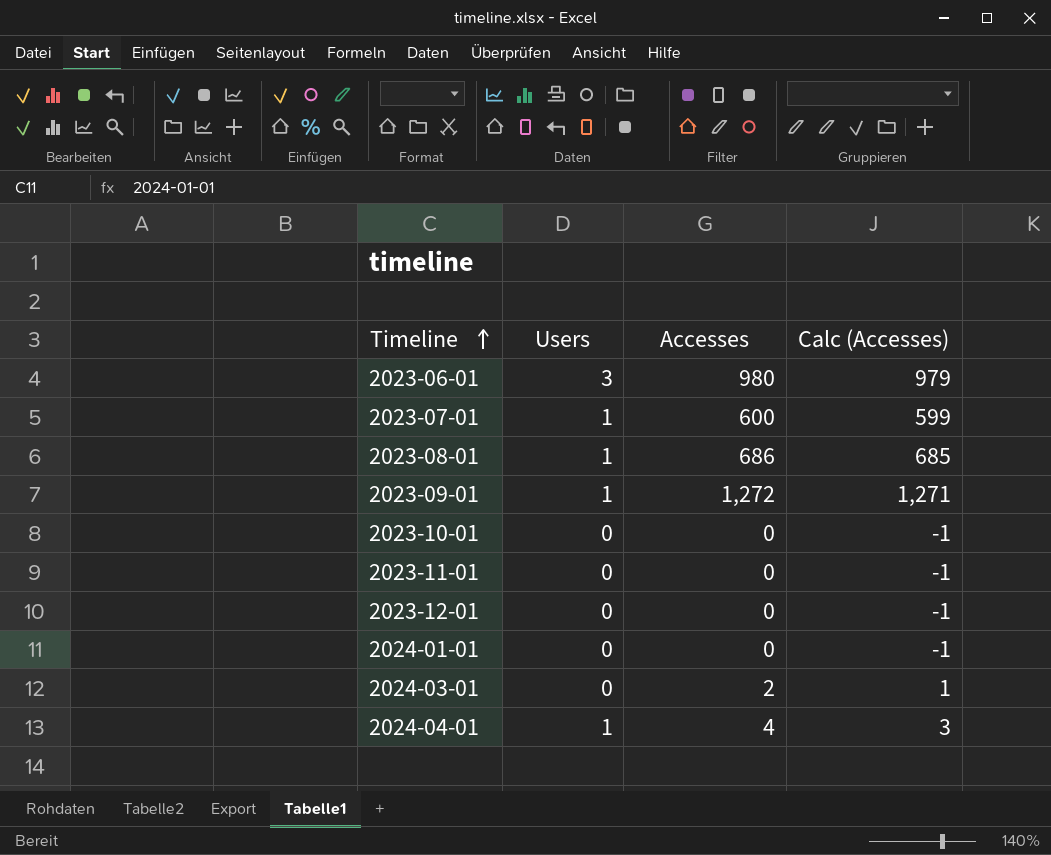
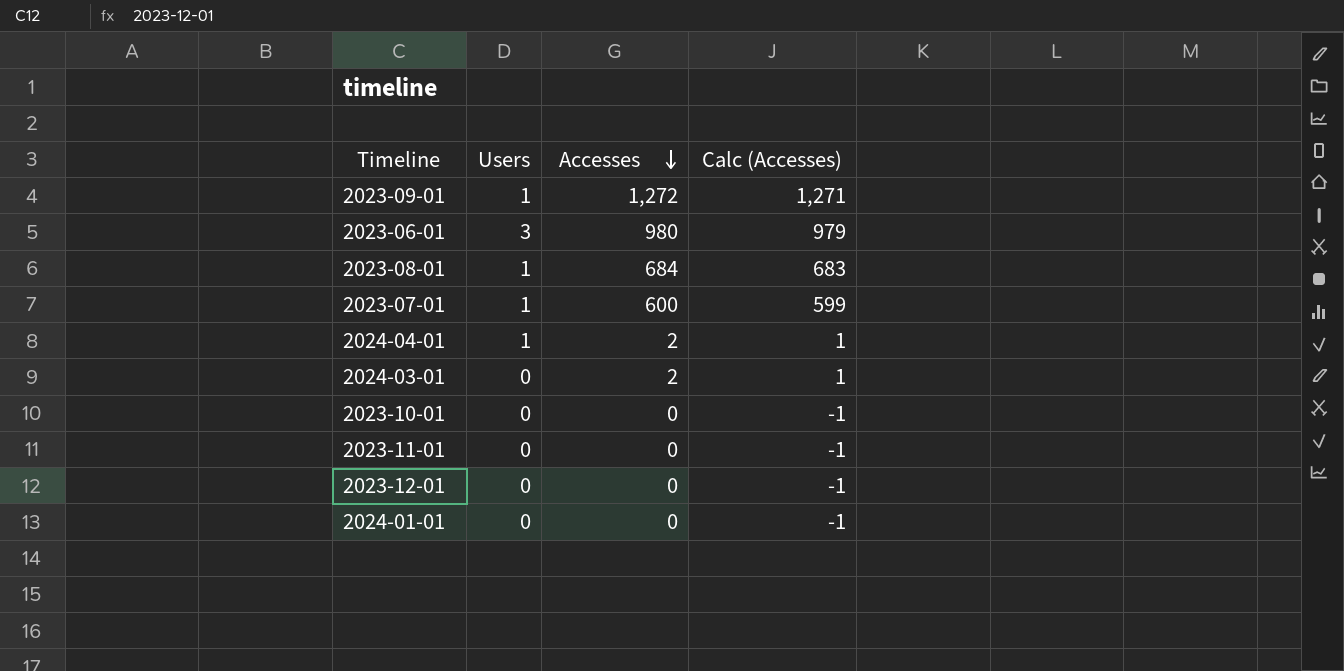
row order: Timeline ascending -> Accesses descending
2023-08-01 | Accesses: 686 -> 684
2023-08-01 | Calc (Accesses): 685 -> 683
2024-04-01 | Accesses: 4 -> 2
2024-04-01 | Calc (Accesses): 3 -> 1

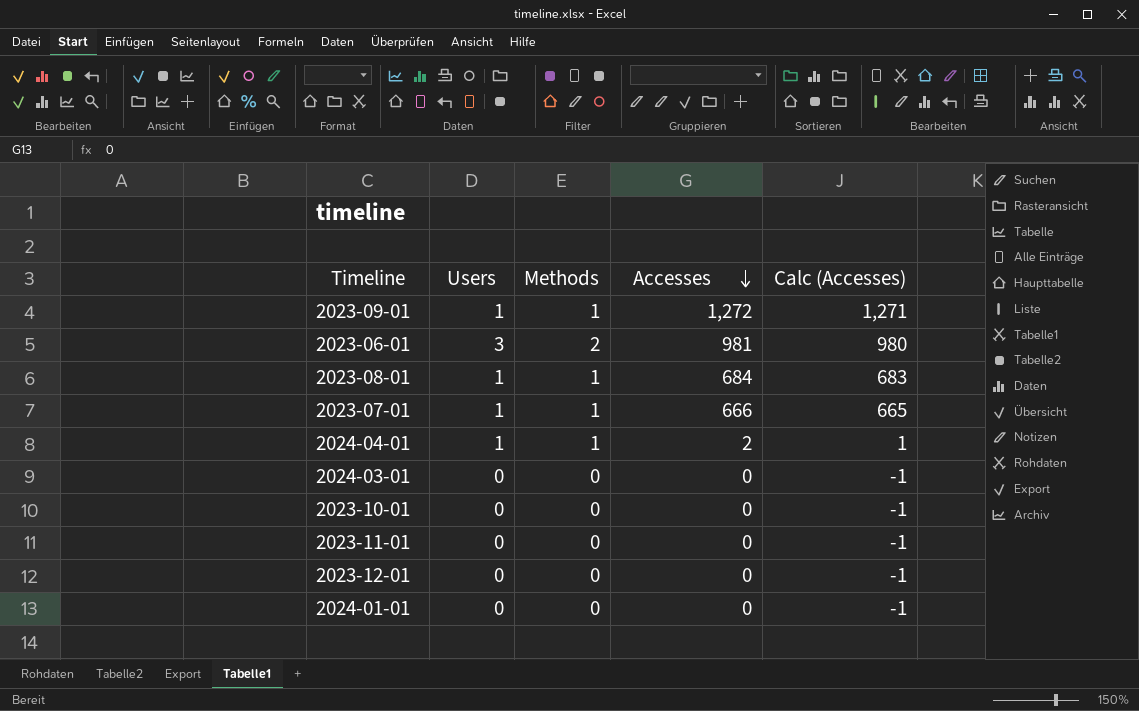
column Methods | position: none -> 3
2023-06-01 | Accesses: 980 -> 981
2023-06-01 | Calc (Accesses): 979 -> 980
2023-07-01 | Accesses: 600 -> 666
2023-07-01 | Calc (Accesses): 599 -> 665
2024-03-01 | Accesses: 2 -> 0
2024-03-01 | Calc (Accesses): 1 -> -1

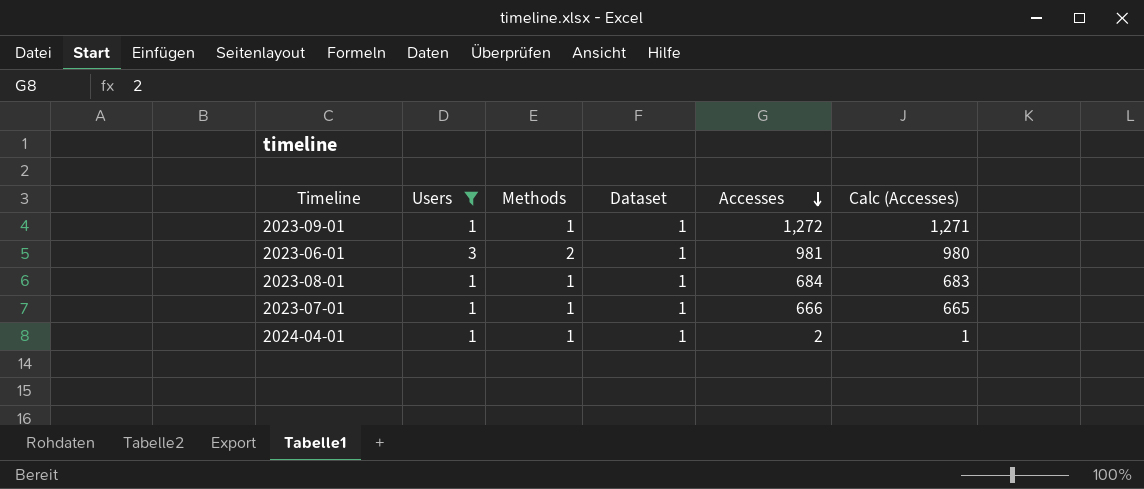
filter: none -> Users != 0
column Dataset | position: none -> 4

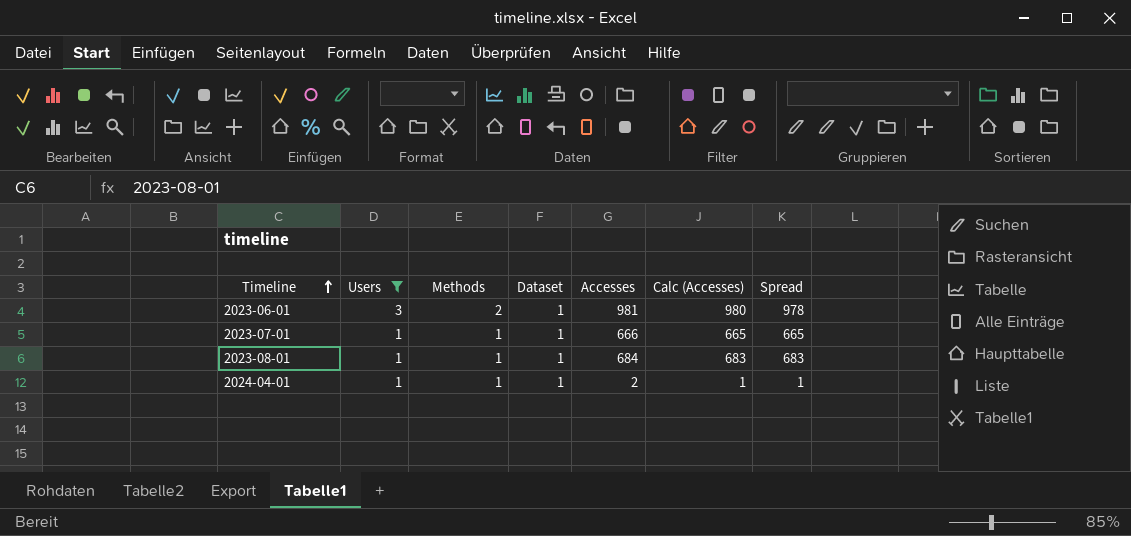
row order: Accesses descending -> Timeline ascending
column Spread | formula: none -> [Accesses] - [Users]
row 2023-09-01: 1 | 1 | 1 | 1,272 | 1,271 -> none

